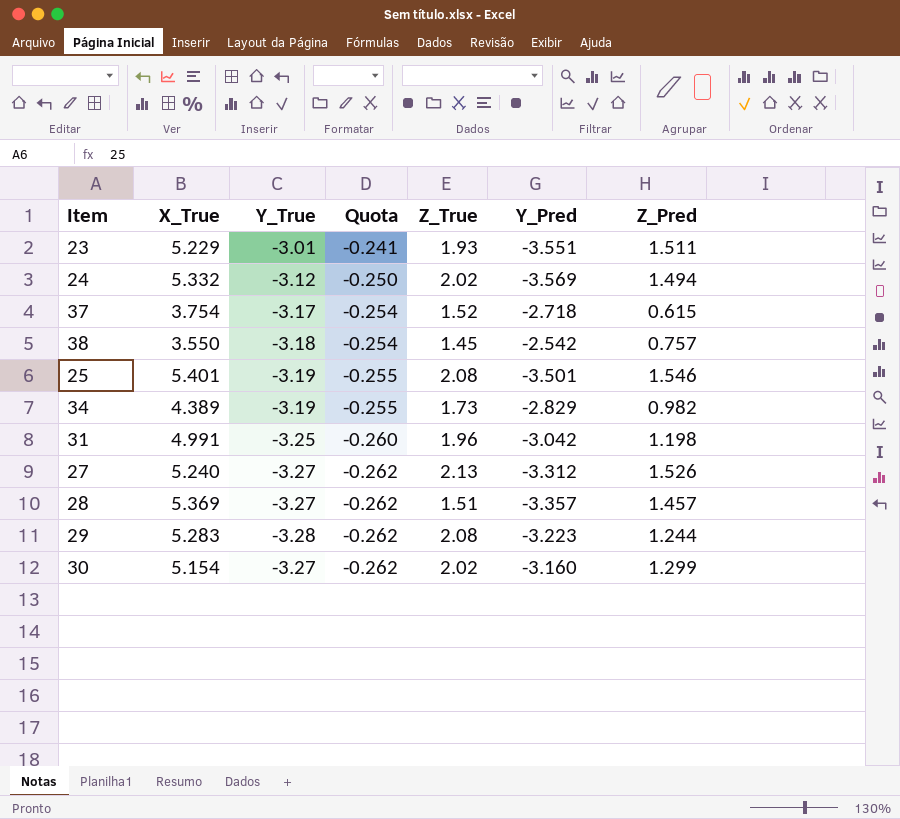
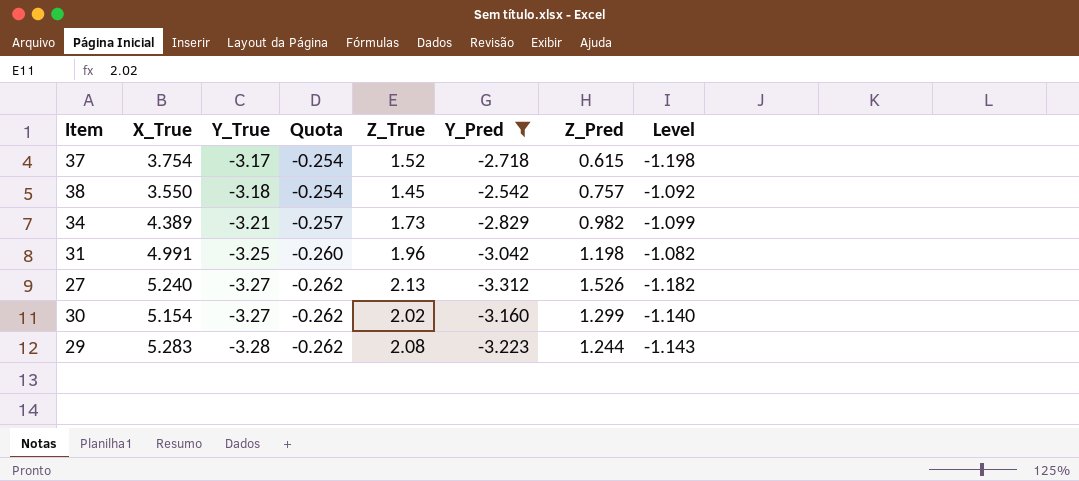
filter: none -> Y_Pred >= -3.312
row order: Quota descending -> Y_True descending
column Level | formula: none -> [Z_True] + [Y_Pred]
34 | Y_True: -3.19 -> -3.21
34 | Quota: -0.255 -> -0.257

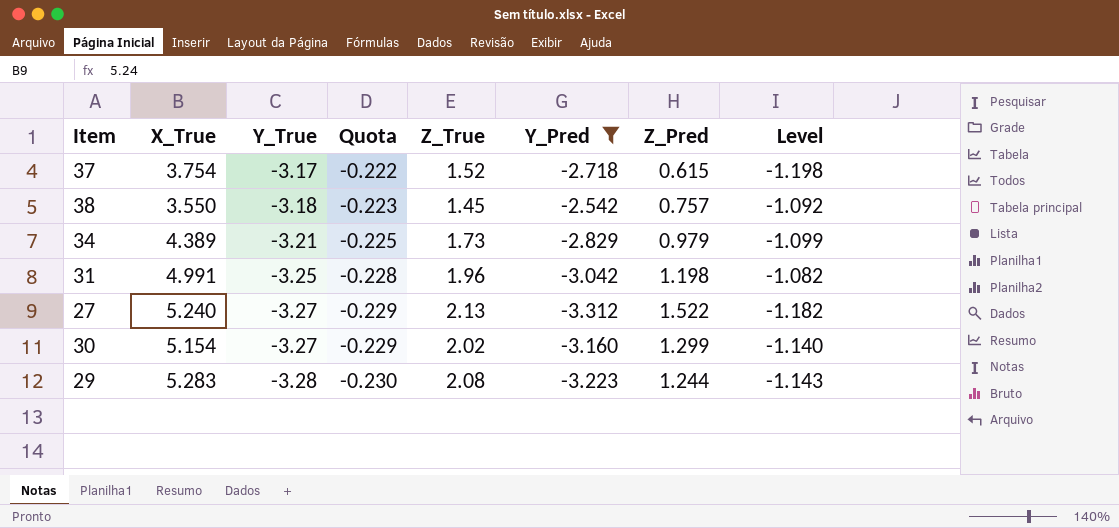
column Quota | formula: [Y_True] * 0.08 -> [Y_True] * 0.07
34 | Z_Pred: 0.982 -> 0.979
27 | Z_Pred: 1.526 -> 1.522

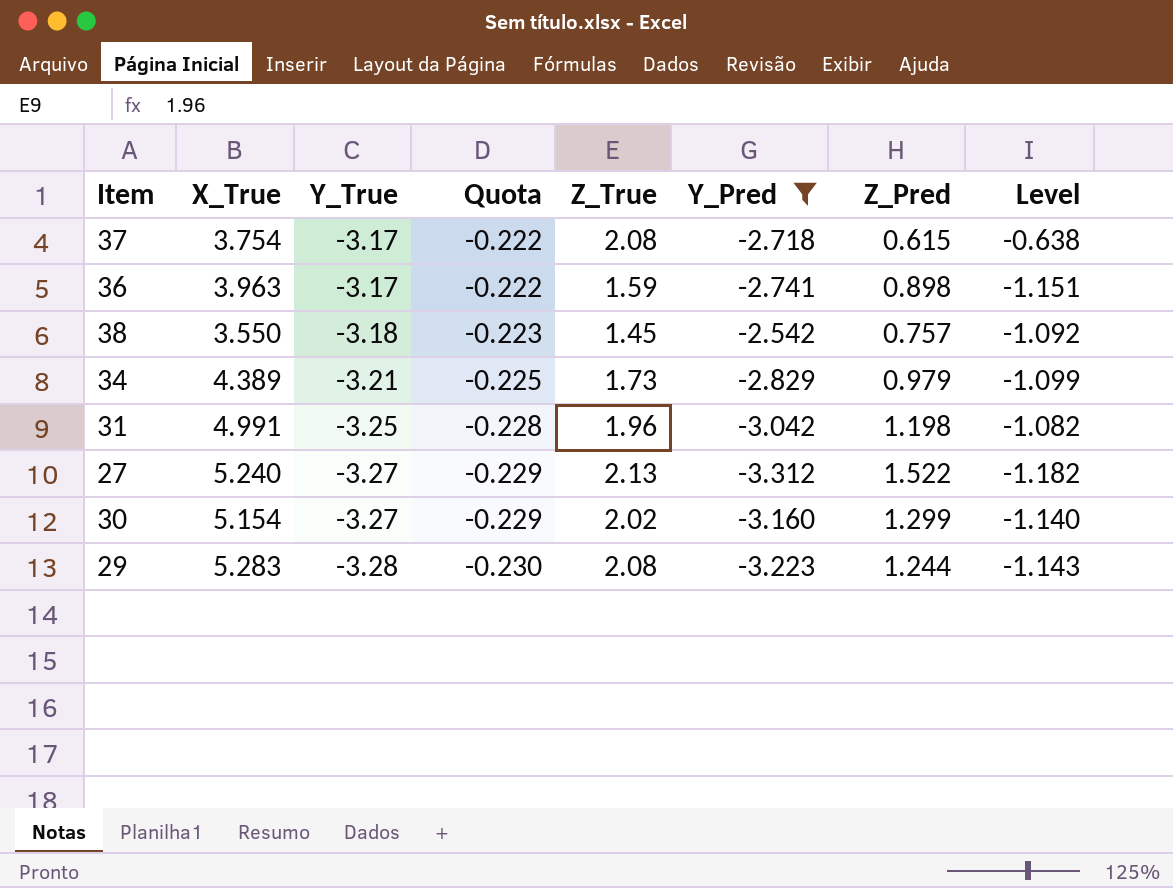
37 | Z_True: 1.52 -> 2.08
37 | Level: -1.198 -> -0.638
row 36: none -> 3.963 | -3.17 | -0.222 | 1.59 | -2.741 | 0.898 | -1.151

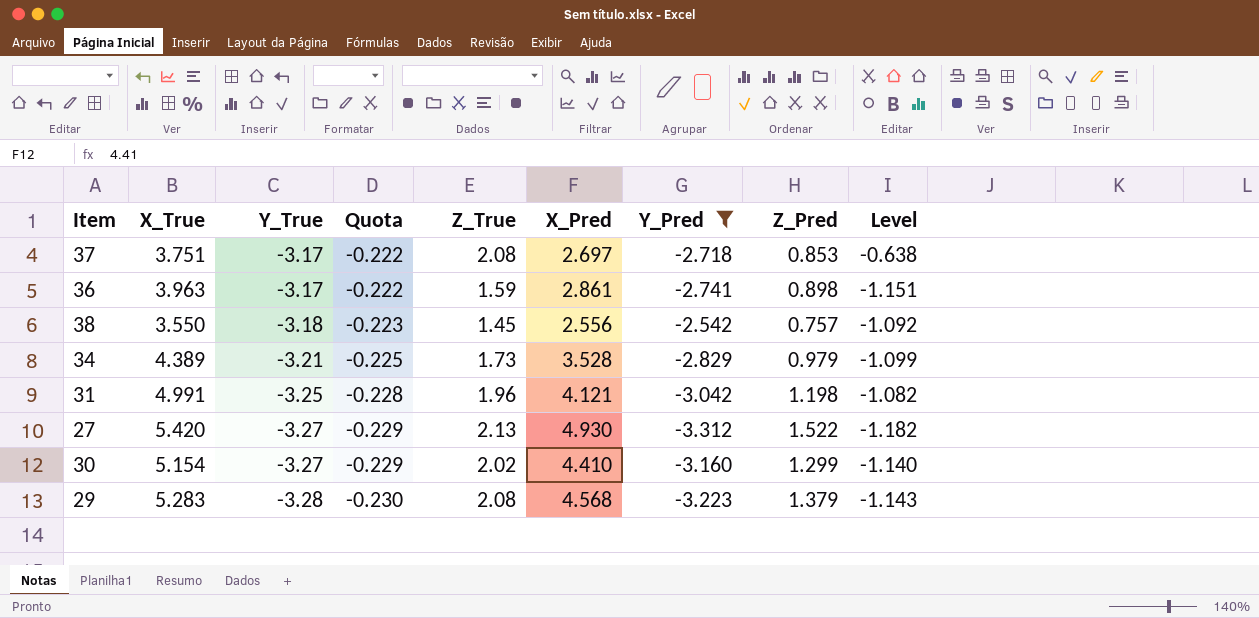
column X_Pred | position: none -> 6
37 | X_True: 3.754 -> 3.751
37 | Z_Pred: 0.615 -> 0.853
27 | X_True: 5.240 -> 5.420
29 | Z_Pred: 1.244 -> 1.379

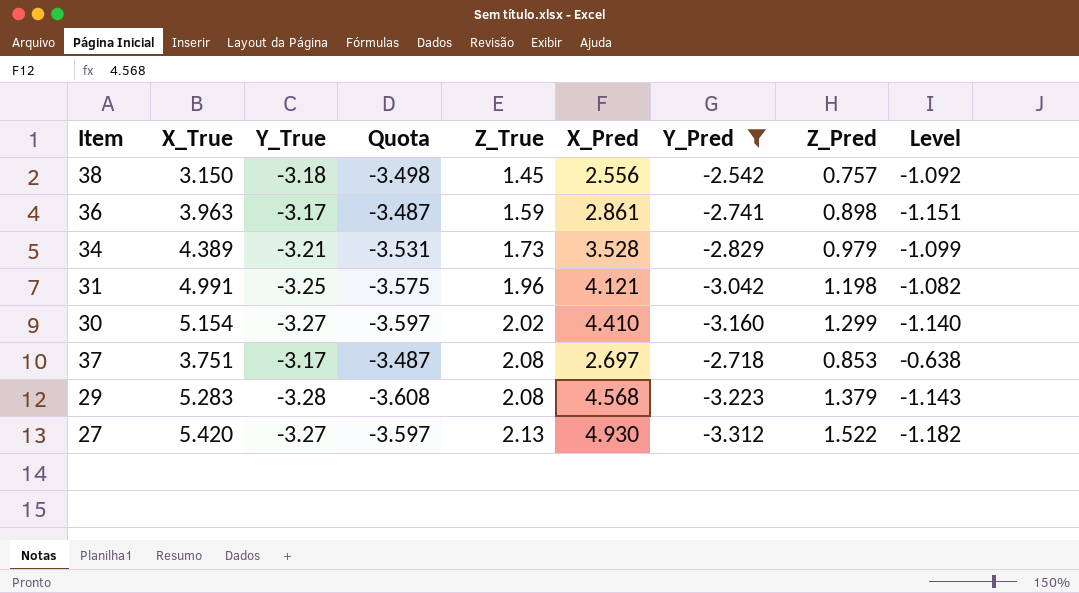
row order: Y_True descending -> Z_True ascending
column Quota | formula: [Y_True] * 0.07 -> [Y_True] * 1.1
38 | X_True: 3.550 -> 3.150

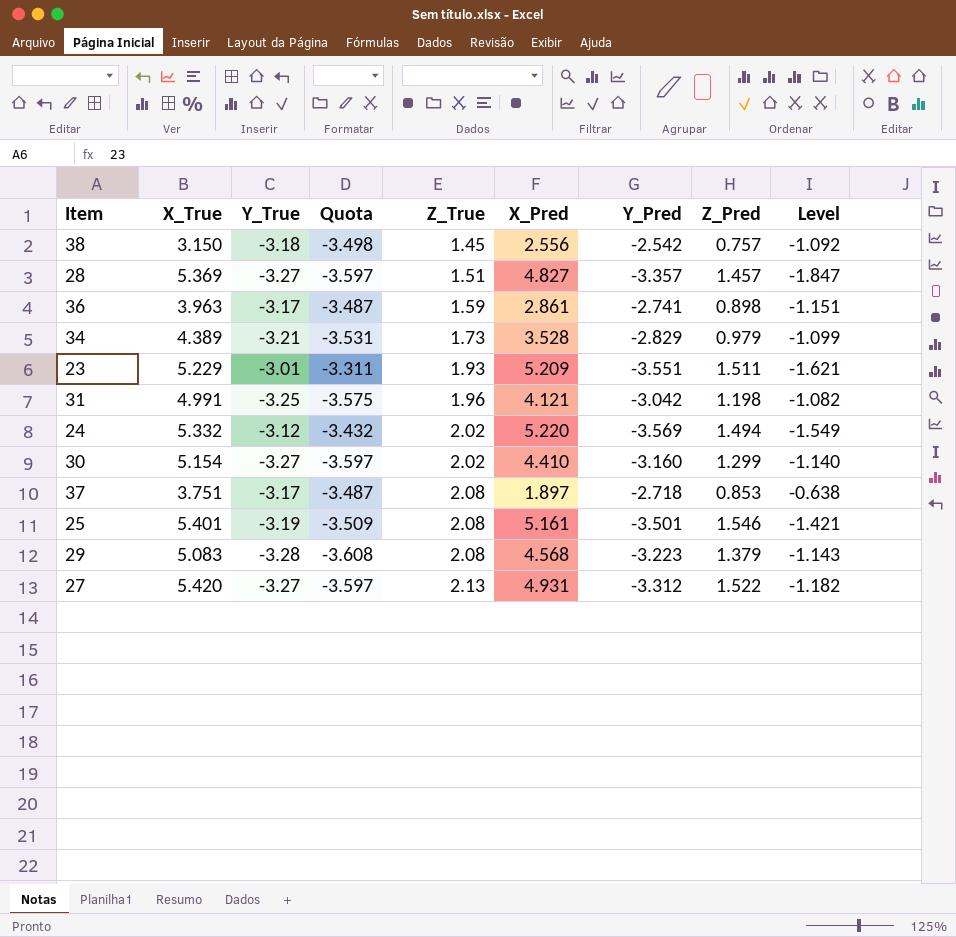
filter: Y_Pred >= -3.312 -> none
37 | X_Pred: 2.697 -> 1.897
29 | X_True: 5.283 -> 5.083
27 | X_Pred: 4.930 -> 4.931

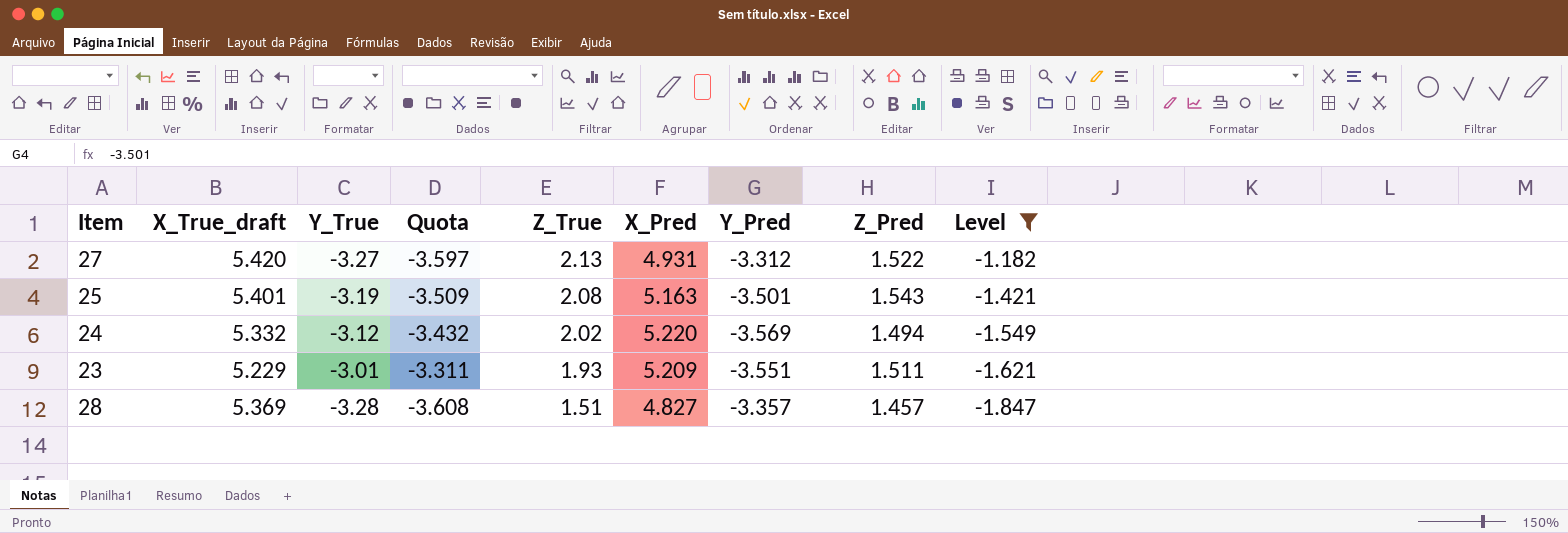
filter: none -> Level <= -1.182
row order: Z_True ascending -> Z_True descending
column name: X_True -> X_True_draft
25 | X_Pred: 5.161 -> 5.163
25 | Z_Pred: 1.546 -> 1.543
28 | Y_True: -3.27 -> -3.28
28 | Quota: -3.597 -> -3.608

